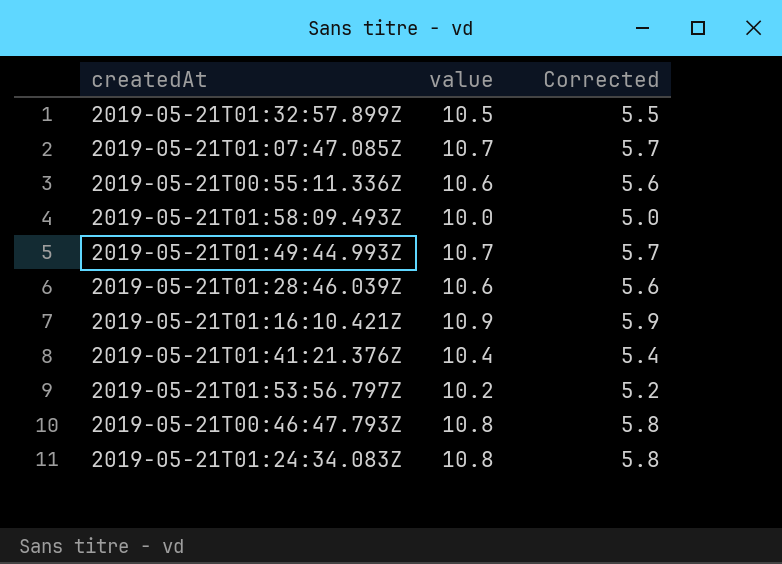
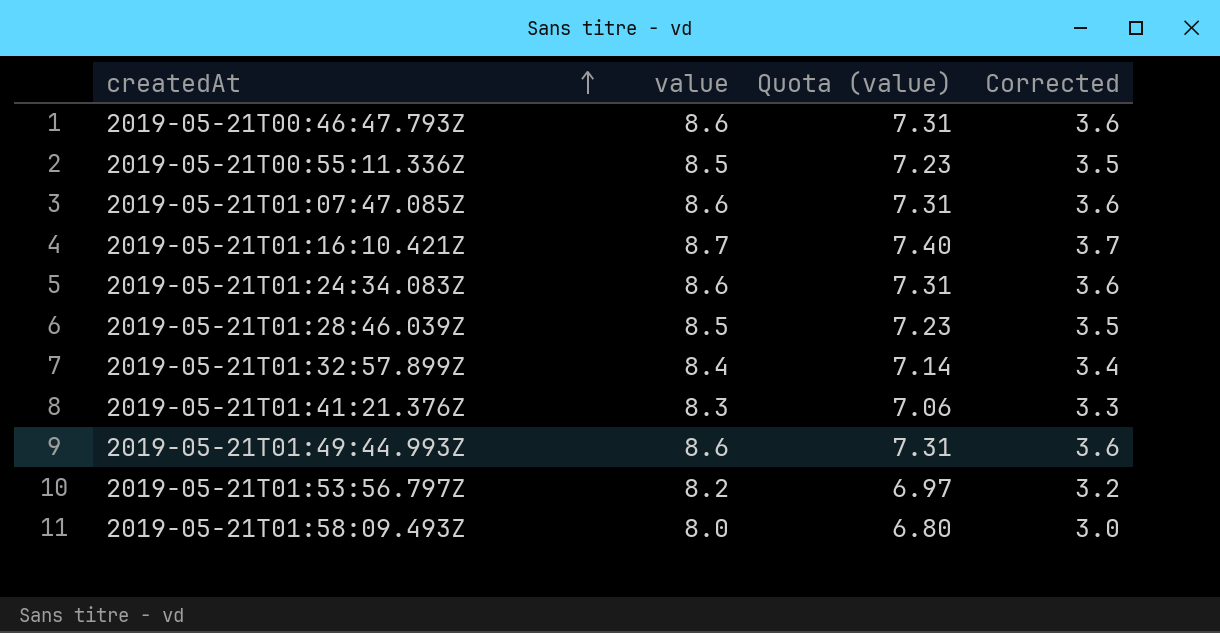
row order: none -> createdAt ascending
column Quota (value) | formula: none -> [value] * 0.85
2019-05-21T00:46:47.793Z | value: 10.8 -> 8.6
2019-05-21T00:46:47.793Z | Corrected: 5.8 -> 3.6
2019-05-21T00:55:11.336Z | value: 10.6 -> 8.5
2019-05-21T00:55:11.336Z | Corrected: 5.6 -> 3.5
2019-05-21T01:07:47.085Z | value: 10.7 -> 8.6
2019-05-21T01:07:47.085Z | Corrected: 5.7 -> 3.6
2019-05-21T01:16:10.421Z | value: 10.9 -> 8.7
2019-05-21T01:16:10.421Z | Corrected: 5.9 -> 3.7
2019-05-21T01:24:34.083Z | value: 10.8 -> 8.6
2019-05-21T01:24:34.083Z | Corrected: 5.8 -> 3.6
2019-05-21T01:28:46.039Z | value: 10.6 -> 8.5
2019-05-21T01:28:46.039Z | Corrected: 5.6 -> 3.5
2019-05-21T01:32:57.899Z | value: 10.5 -> 8.4
2019-05-21T01:32:57.899Z | Corrected: 5.5 -> 3.4
2019-05-21T01:41:21.376Z | value: 10.4 -> 8.3
2019-05-21T01:41:21.376Z | Corrected: 5.4 -> 3.3
2019-05-21T01:49:44.993Z | value: 10.7 -> 8.6
2019-05-21T01:49:44.993Z | Corrected: 5.7 -> 3.6
2019-05-21T01:53:56.797Z | value: 10.2 -> 8.2
2019-05-21T01:53:56.797Z | Corrected: 5.2 -> 3.2
2019-05-21T01:58:09.493Z | value: 10.0 -> 8.0
2019-05-21T01:58:09.493Z | Corrected: 5.0 -> 3.0

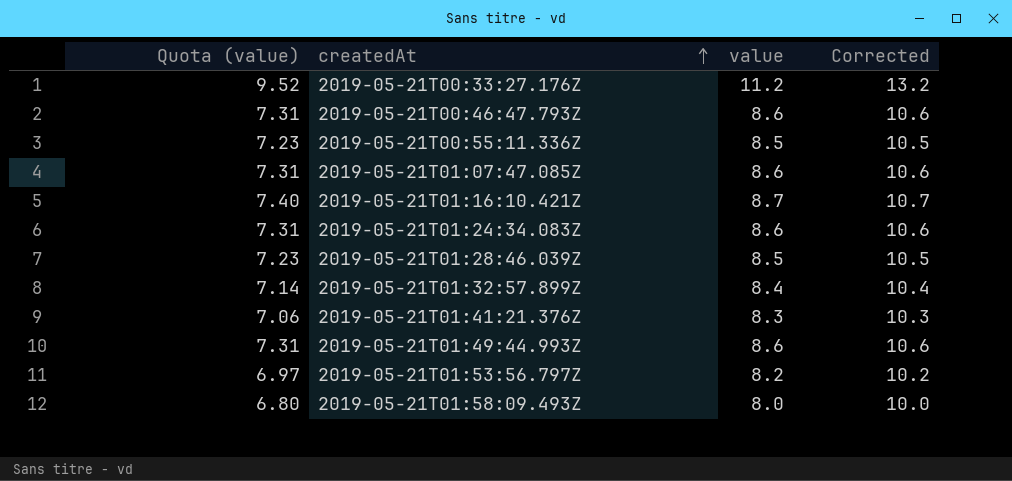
column Quota (value) | position: 3 -> 1
column Corrected | formula: [value] - 5 -> [value] + 2
row 2019-05-21T00:33:27.176Z: none -> 9.52 | 11.2 | 13.2

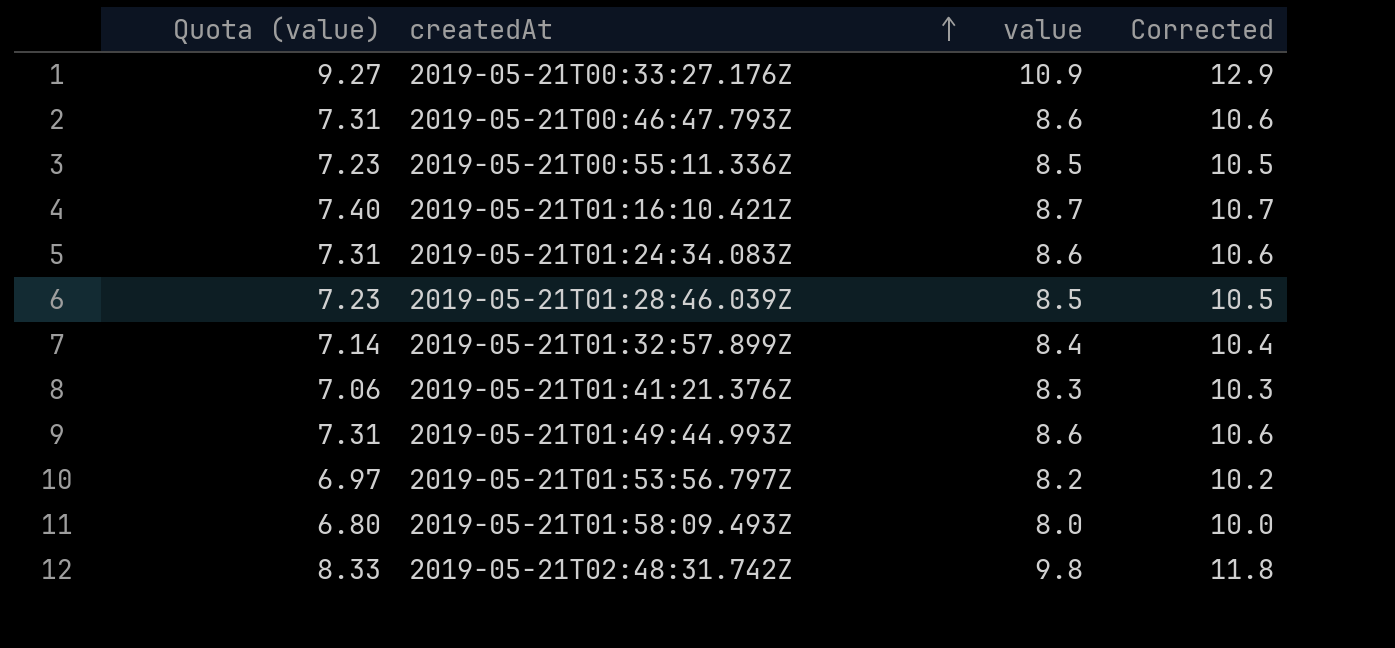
row 2019-05-21T01:07:47.085Z: 7.31 | 8.6 | 10.6 -> none
2019-05-21T00:33:27.176Z | Quota (value): 9.52 -> 9.27
2019-05-21T00:33:27.176Z | value: 11.2 -> 10.9
2019-05-21T00:33:27.176Z | Corrected: 13.2 -> 12.9
row 2019-05-21T02:48:31.742Z: none -> 8.33 | 9.8 | 11.8

